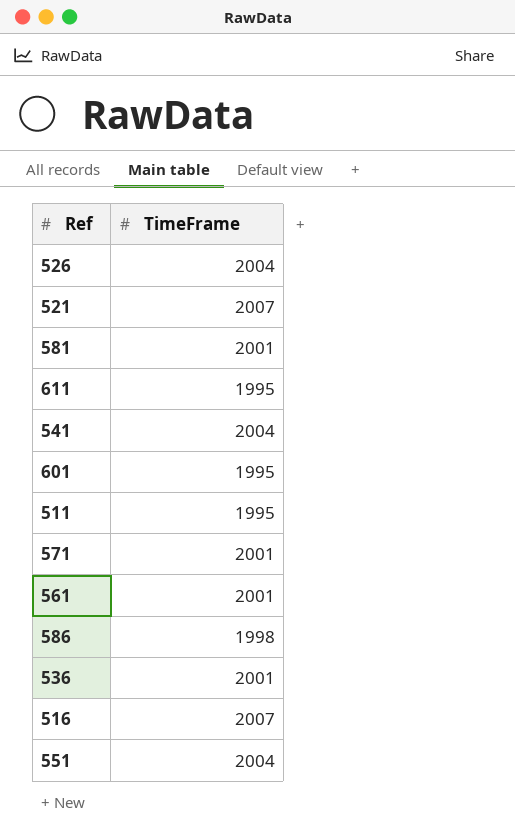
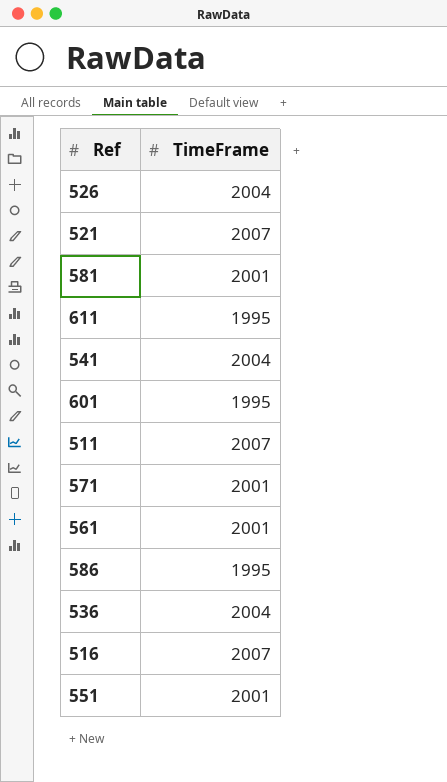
511 | TimeFrame: 1995 -> 2007
586 | TimeFrame: 1998 -> 1995
536 | TimeFrame: 2001 -> 2004
551 | TimeFrame: 2004 -> 2001

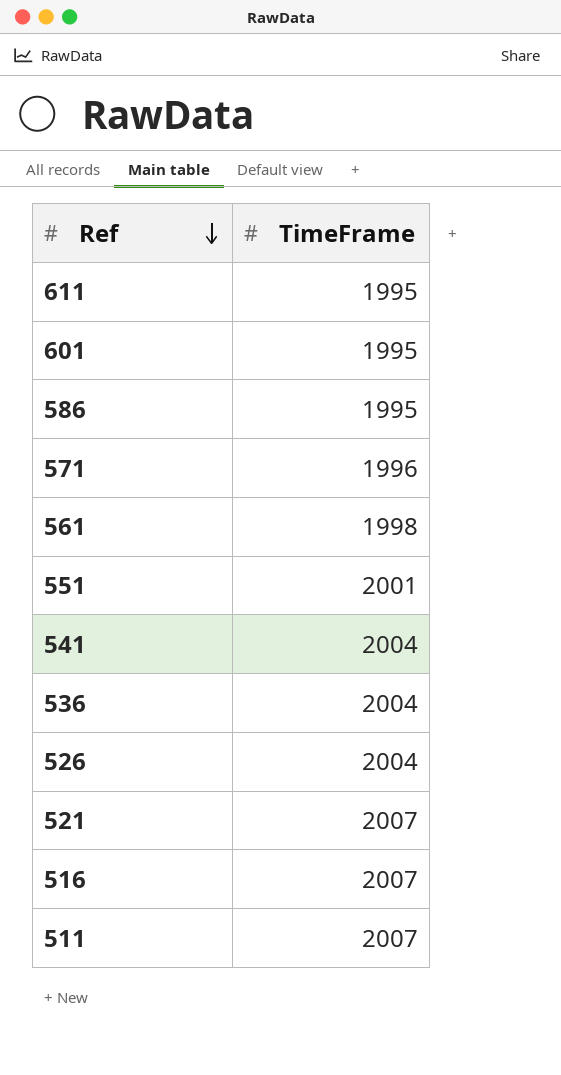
row order: none -> Ref descending
row 581: 2001 -> none
571 | TimeFrame: 2001 -> 1996
561 | TimeFrame: 2001 -> 1998

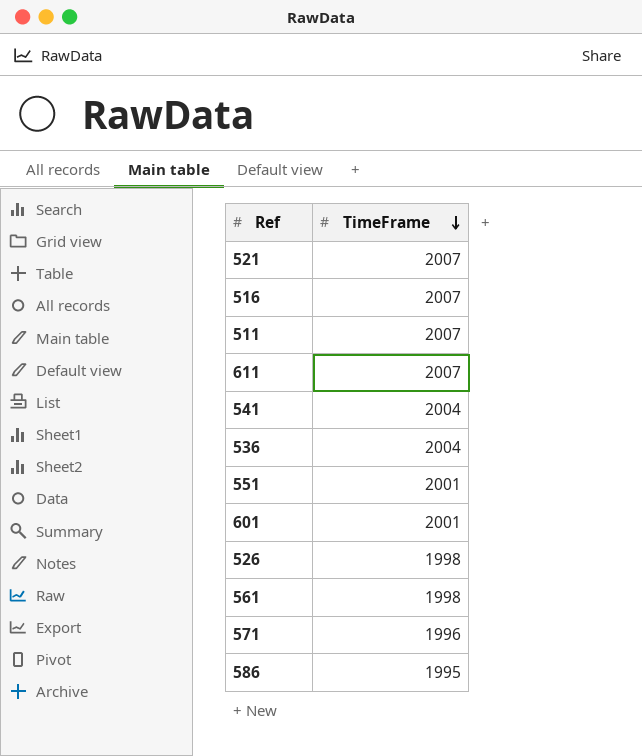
row order: Ref descending -> TimeFrame descending
611 | TimeFrame: 1995 -> 2007
601 | TimeFrame: 1995 -> 2001
526 | TimeFrame: 2004 -> 1998

